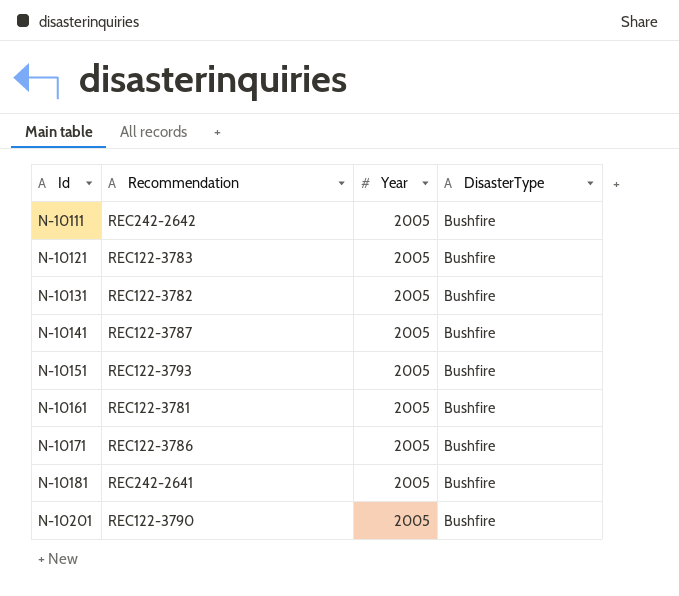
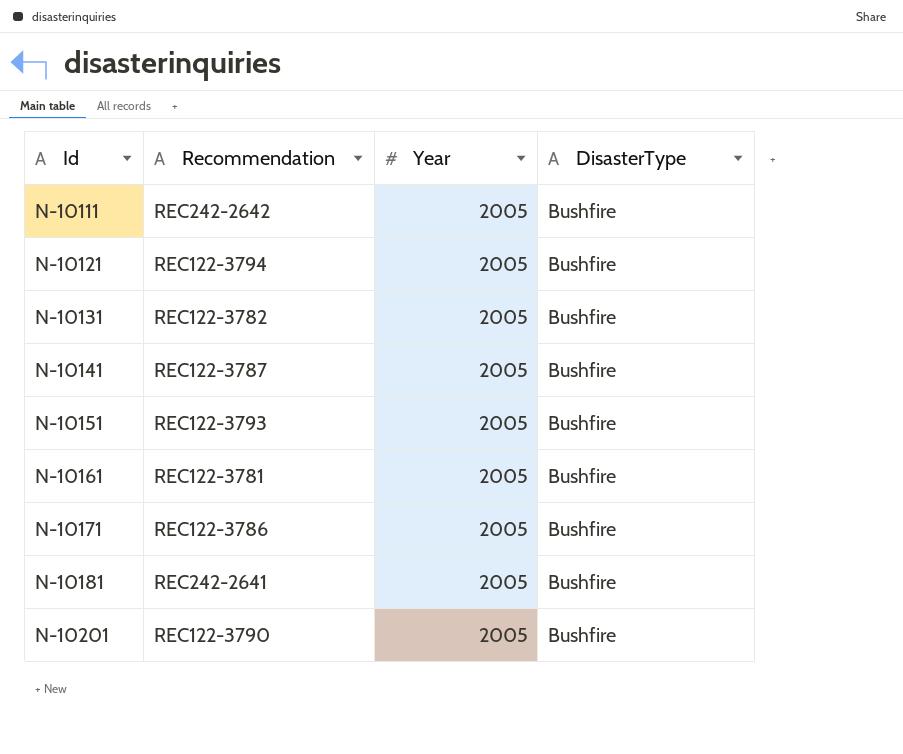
N-10121 | Recommendation: REC122-3783 -> REC122-3794

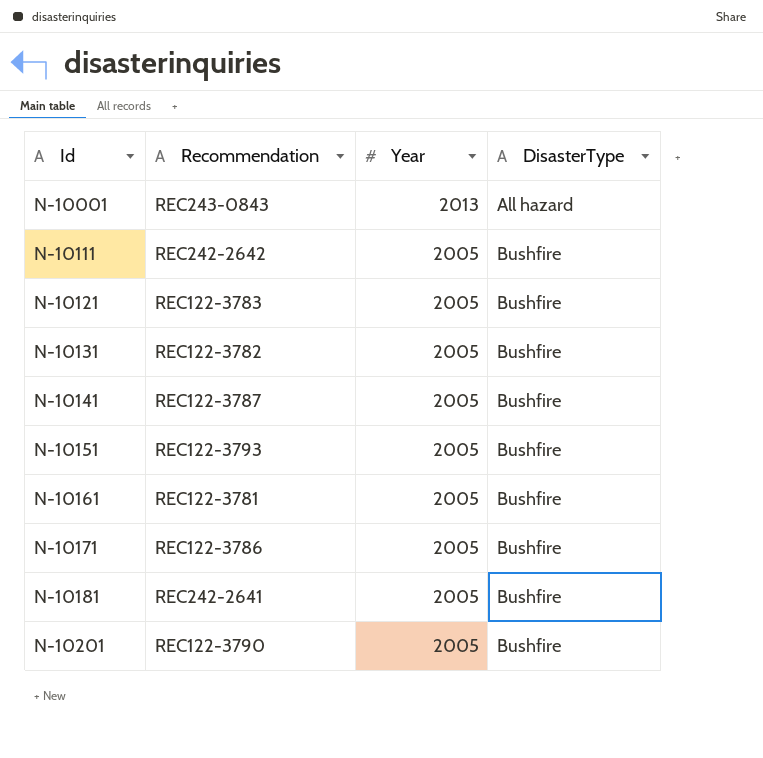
row N-10001: none -> REC243-0843 | 2013 | All hazard
N-10121 | Recommendation: REC122-3794 -> REC122-3783

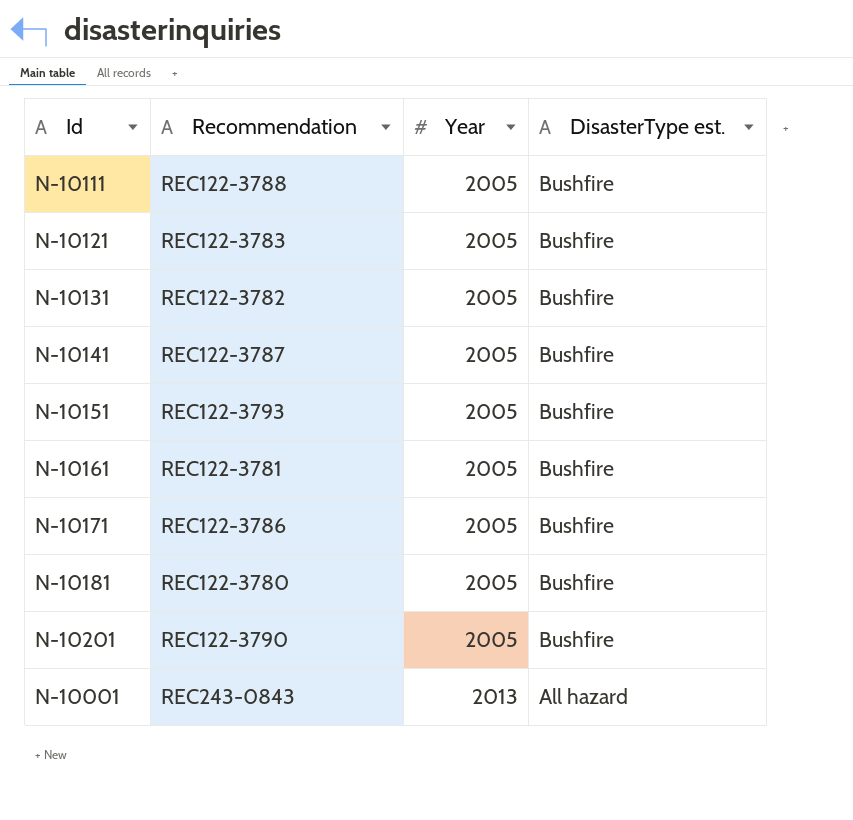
row order: Id ascending -> Year ascending
column name: DisasterType -> DisasterType est.
N-10111 | Recommendation: REC242-2642 -> REC122-3788
N-10181 | Recommendation: REC242-2641 -> REC122-3780

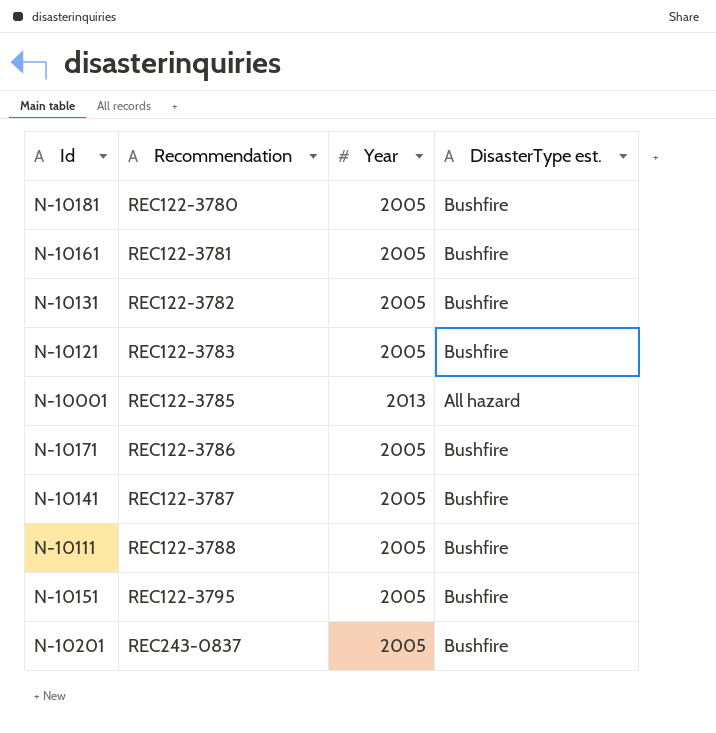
row order: Year ascending -> Recommendation ascending
N-10001 | Recommendation: REC243-0843 -> REC122-3785
N-10151 | Recommendation: REC122-3793 -> REC122-3795
N-10201 | Recommendation: REC122-3790 -> REC243-0837

